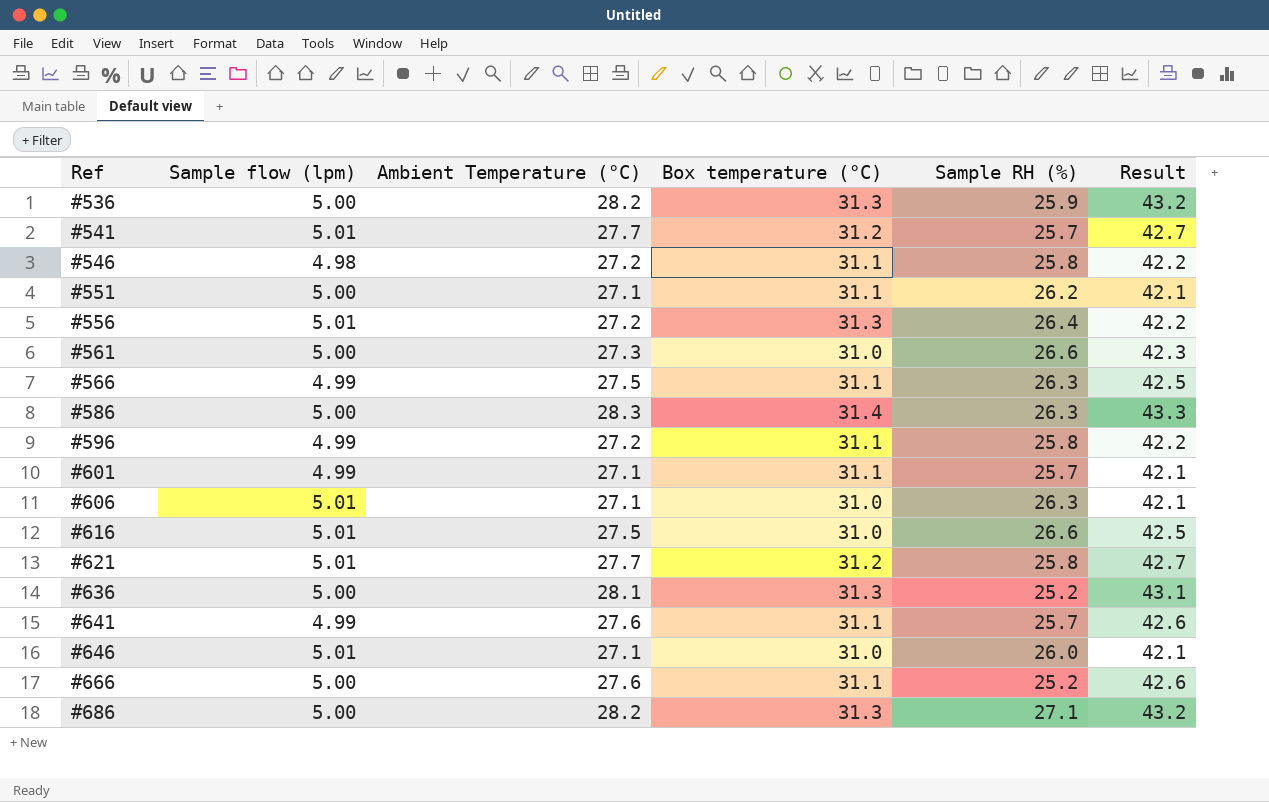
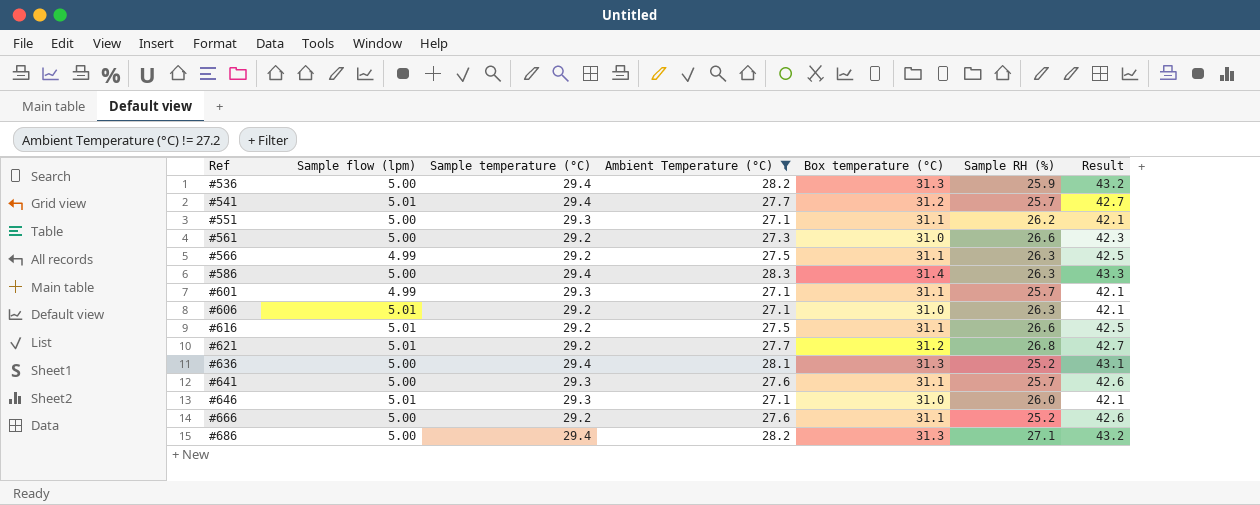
filter: none -> Ambient Temperature (°C) != 27.2
column Sample temperature (°C) | position: none -> 3
#616 | Box temperature (°C): 31.0 -> 31.1
#621 | Sample RH (%): 25.8 -> 26.8
#641 | Sample flow (lpm): 4.99 -> 5.00

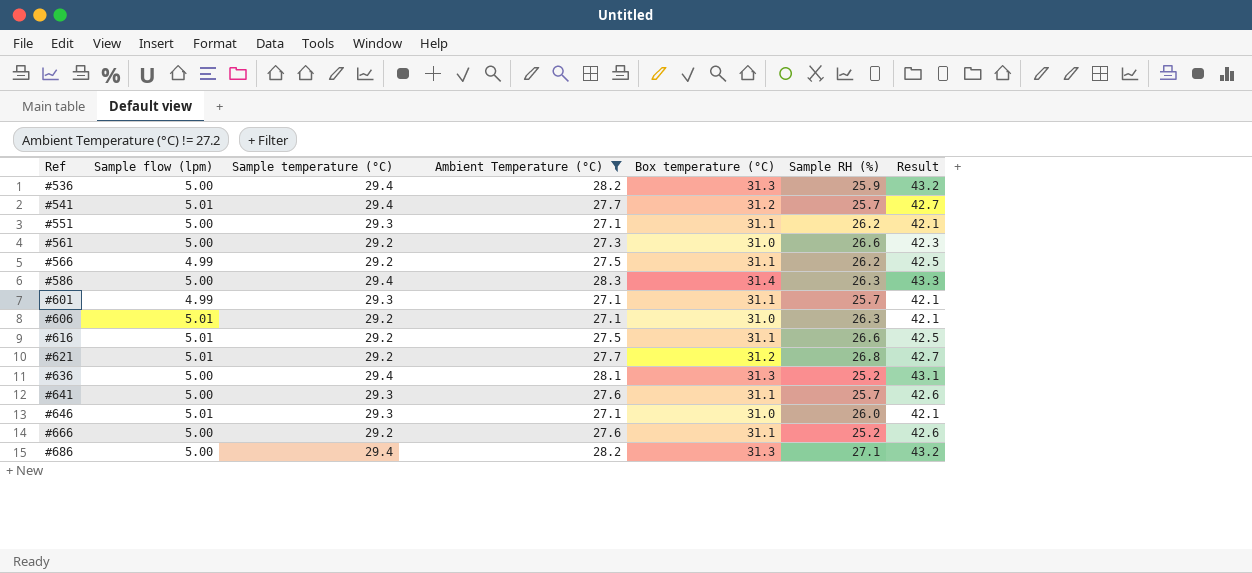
#566 | Sample RH (%): 26.3 -> 26.2

